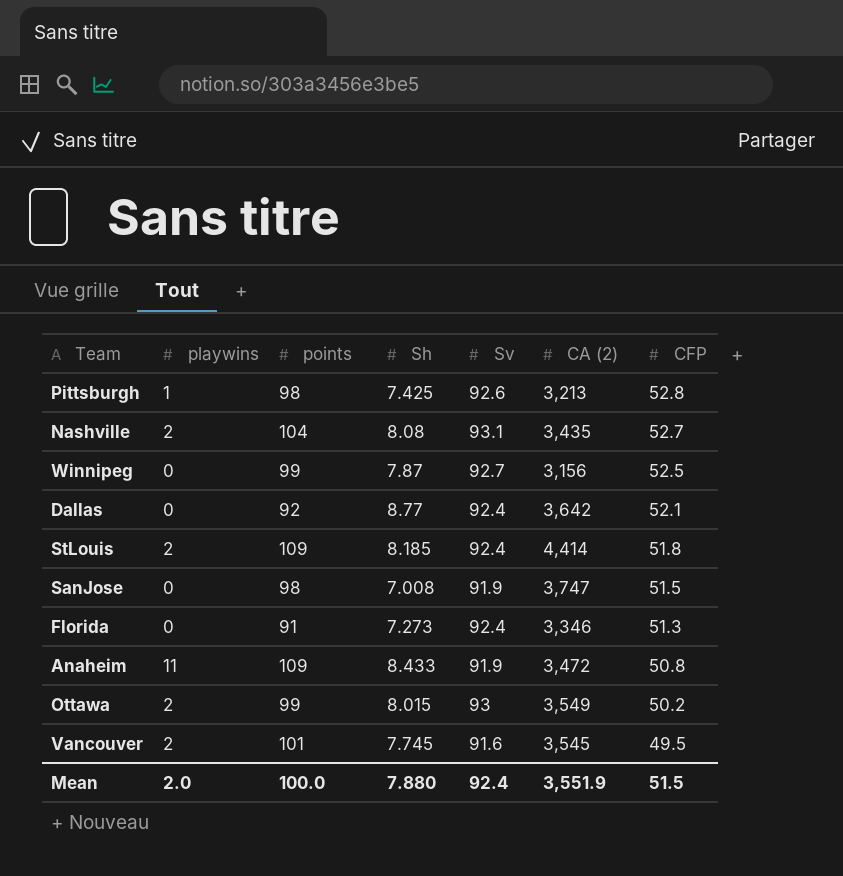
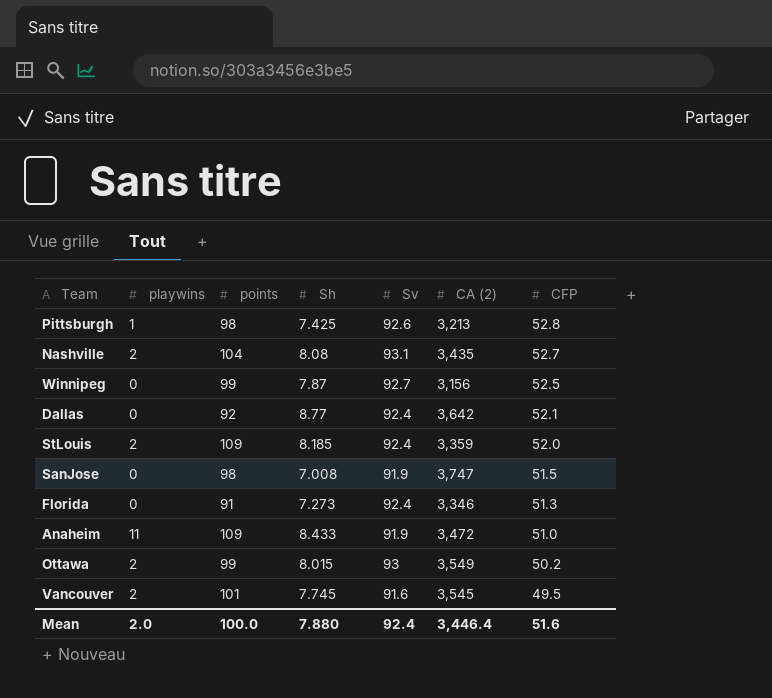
StLouis | CA (2): 4,414 -> 3,359
StLouis | CFP: 51.8 -> 52.0
Anaheim | CFP: 50.8 -> 51.0
Mean | CA (2): 3,551.9 -> 3,446.4
Mean | CFP: 51.5 -> 51.6

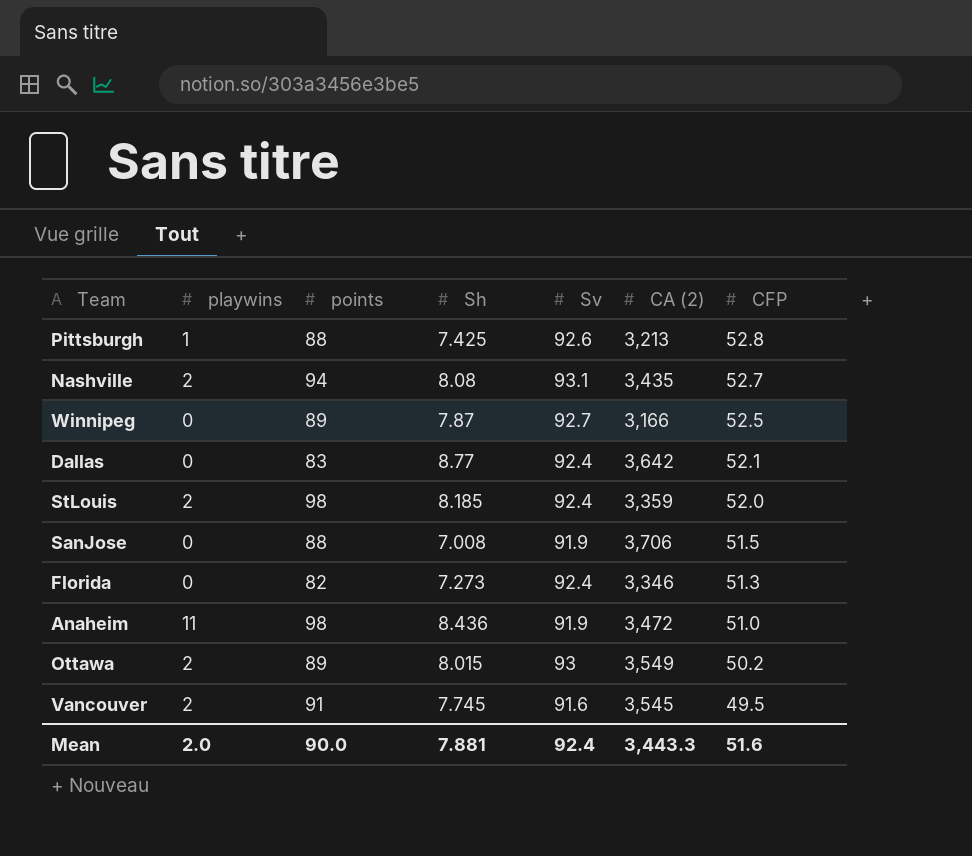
Pittsburgh | points: 98 -> 88
Nashville | points: 104 -> 94
Winnipeg | points: 99 -> 89
Winnipeg | CA (2): 3,156 -> 3,166
Dallas | points: 92 -> 83
StLouis | points: 109 -> 98
SanJose | points: 98 -> 88
SanJose | CA (2): 3,747 -> 3,706
Florida | points: 91 -> 82
Anaheim | points: 109 -> 98
Anaheim | Sh: 8.433 -> 8.436
Ottawa | points: 99 -> 89
Vancouver | points: 101 -> 91
Mean | points: 100.0 -> 90.0
Mean | Sh: 7.880 -> 7.881
Mean | CA (2): 3,446.4 -> 3,443.3

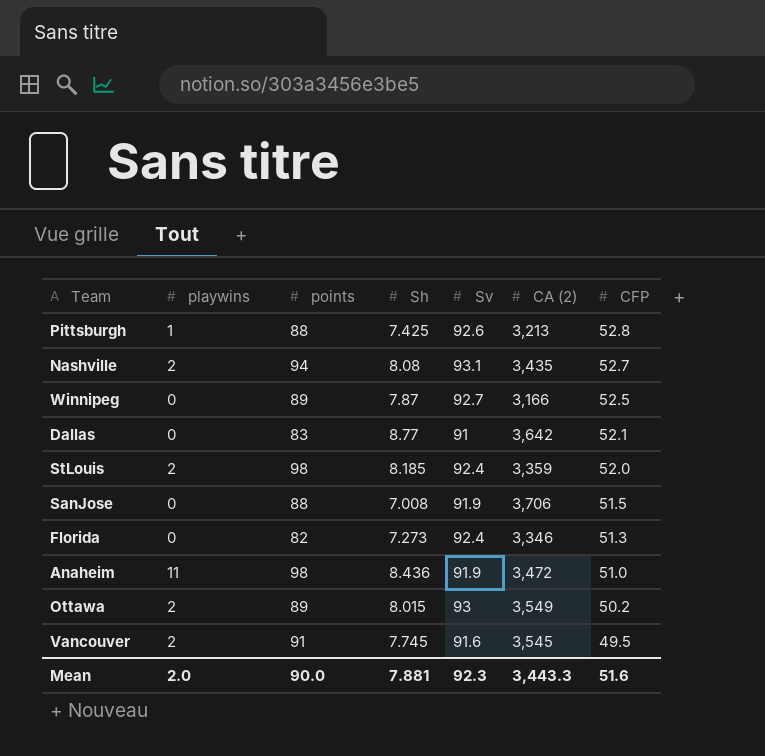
Dallas | Sv: 92.4 -> 91
Mean | Sv: 92.4 -> 92.3

